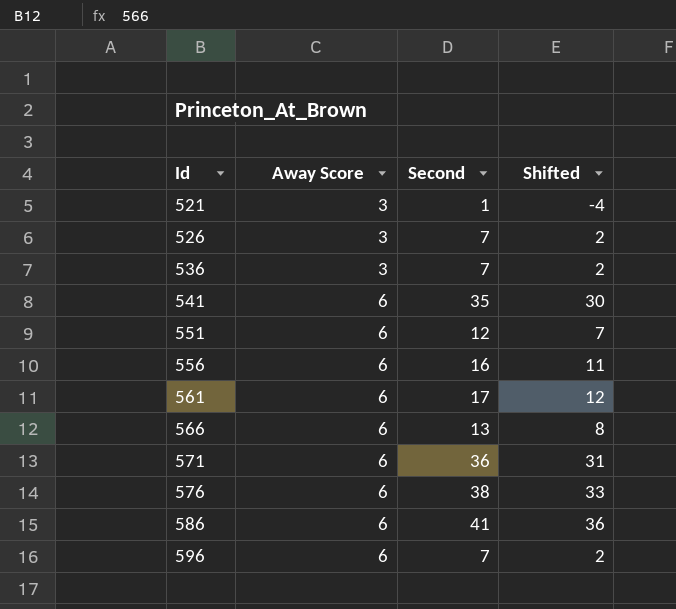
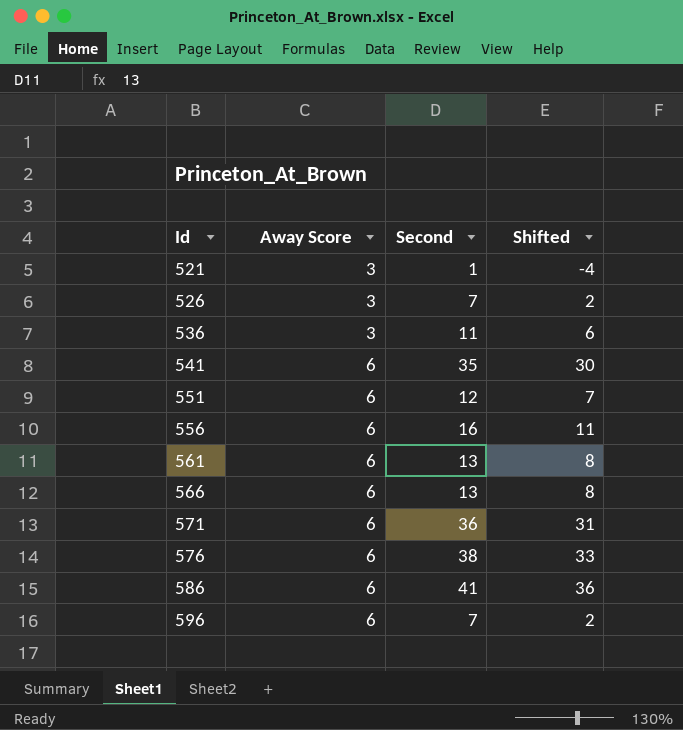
536 | Second: 7 -> 11
536 | Shifted: 2 -> 6
561 | Second: 17 -> 13
561 | Shifted: 12 -> 8

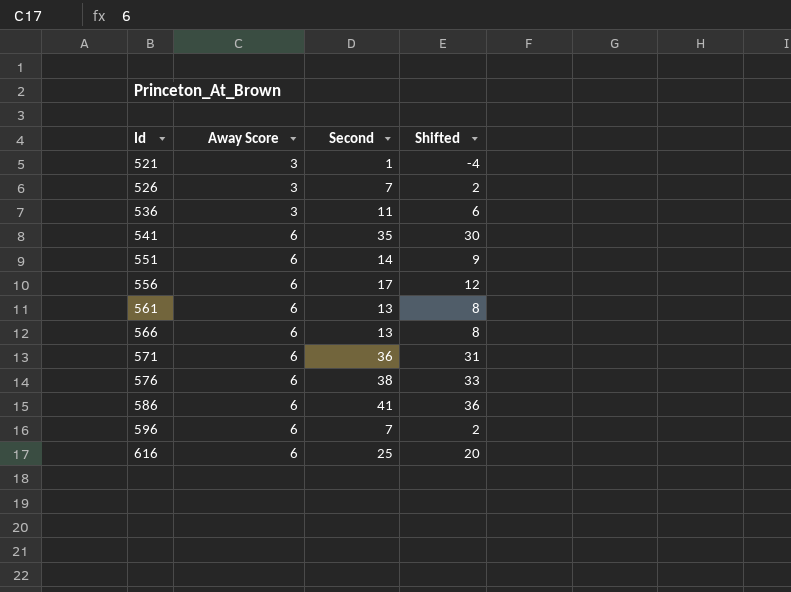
551 | Second: 12 -> 14
551 | Shifted: 7 -> 9
556 | Second: 16 -> 17
556 | Shifted: 11 -> 12
row 616: none -> 6 | 25 | 20

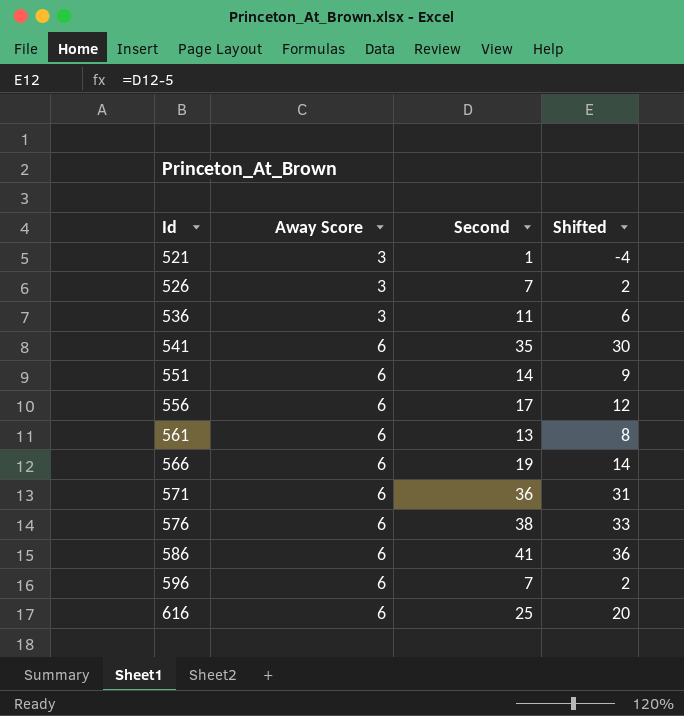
566 | Second: 13 -> 19
566 | Shifted: 8 -> 14

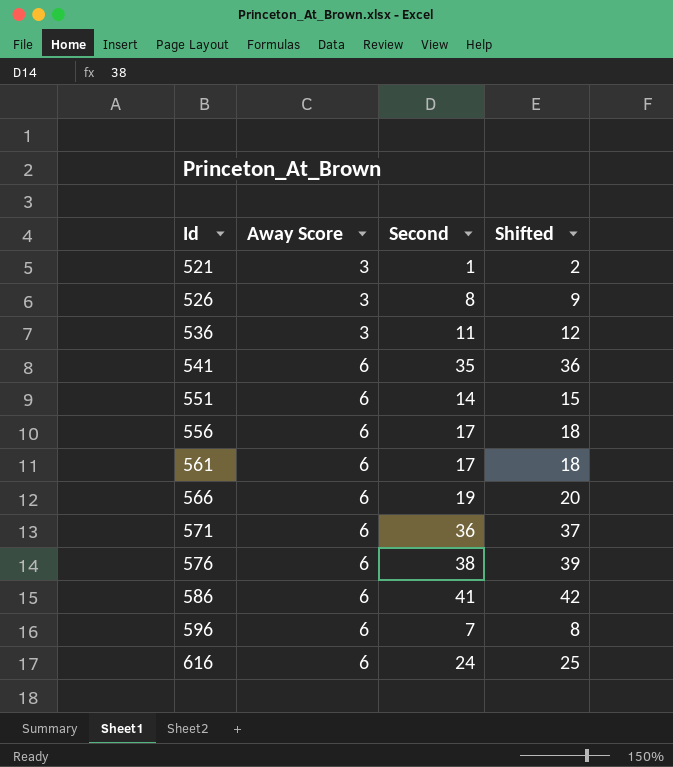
column Shifted | formula: [Second] - 5 -> [Second] + 1
526 | Second: 7 -> 8
561 | Second: 13 -> 17
616 | Second: 25 -> 24

